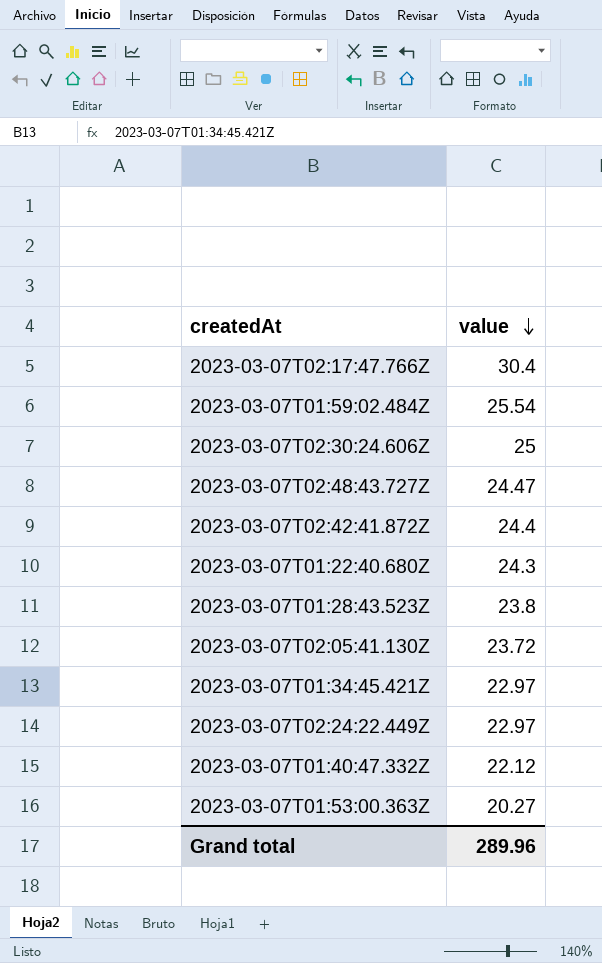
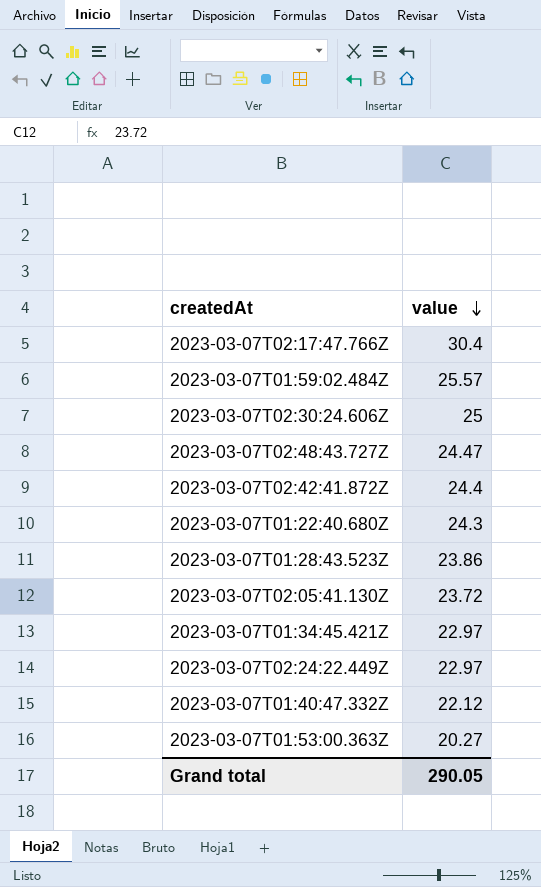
2023-03-07T01:59:02.484Z | value: 25.54 -> 25.57
2023-03-07T01:28:43.523Z | value: 23.8 -> 23.86
Grand total | value: 289.96 -> 290.05

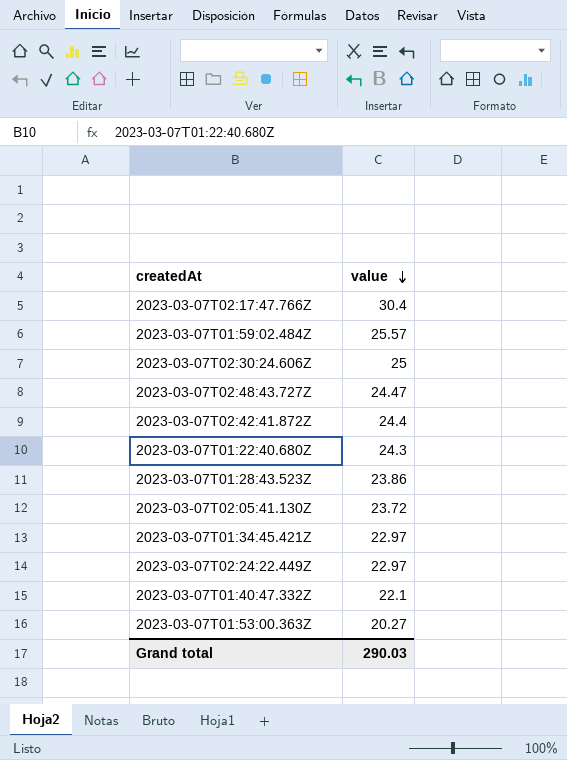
2023-03-07T01:40:47.332Z | value: 22.12 -> 22.1
Grand total | value: 290.05 -> 290.03

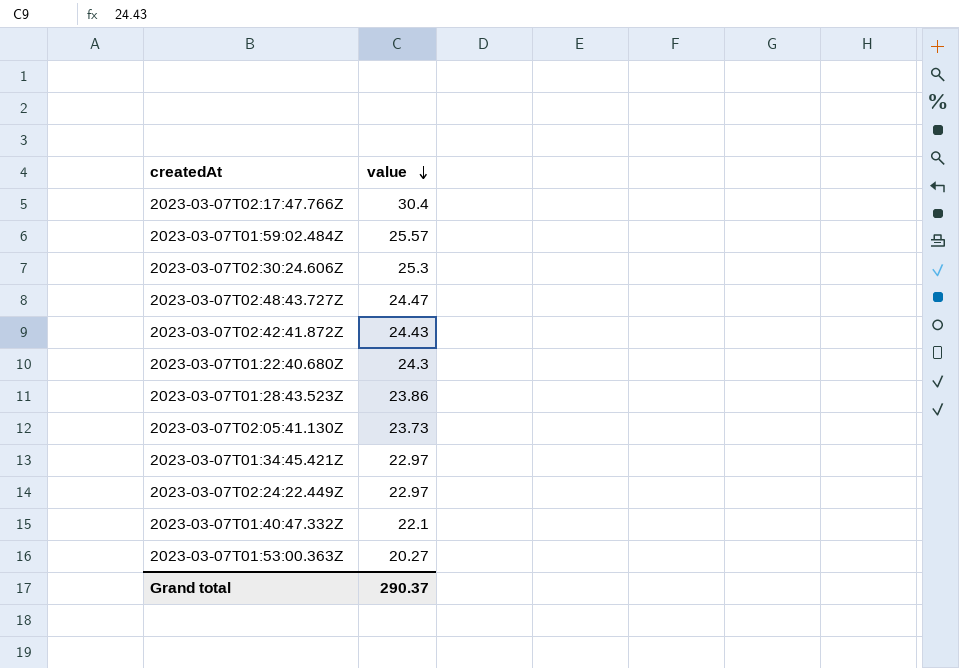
2023-03-07T02:30:24.606Z | value: 25 -> 25.3
2023-03-07T02:42:41.872Z | value: 24.4 -> 24.43
2023-03-07T02:05:41.130Z | value: 23.72 -> 23.73
Grand total | value: 290.03 -> 290.37

